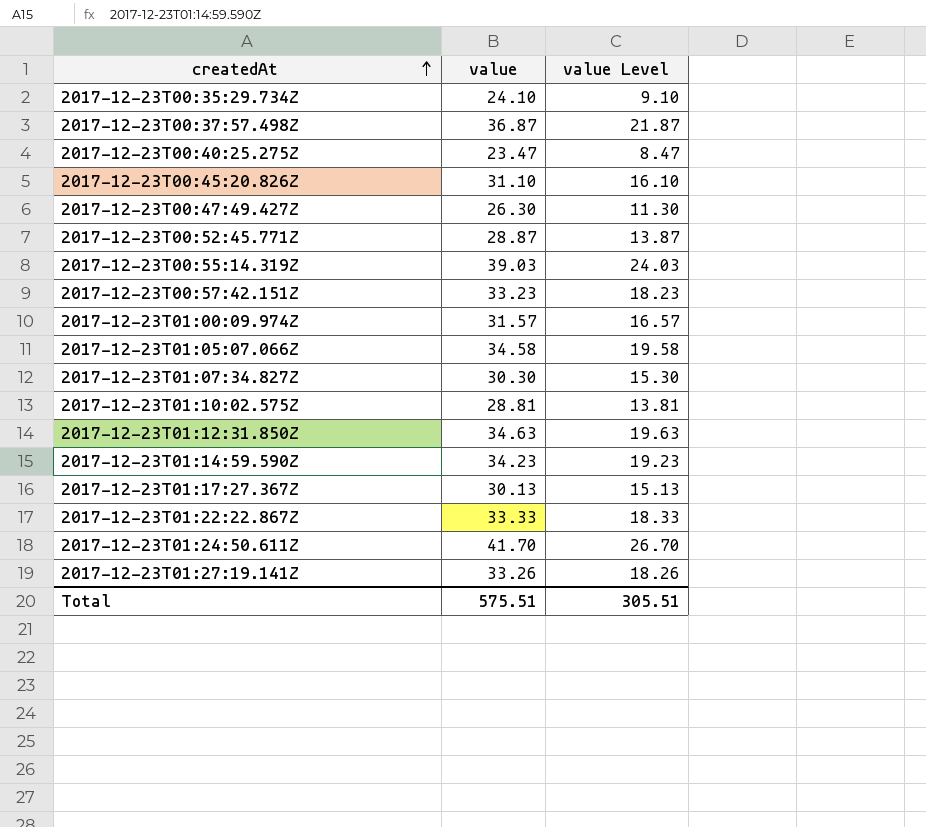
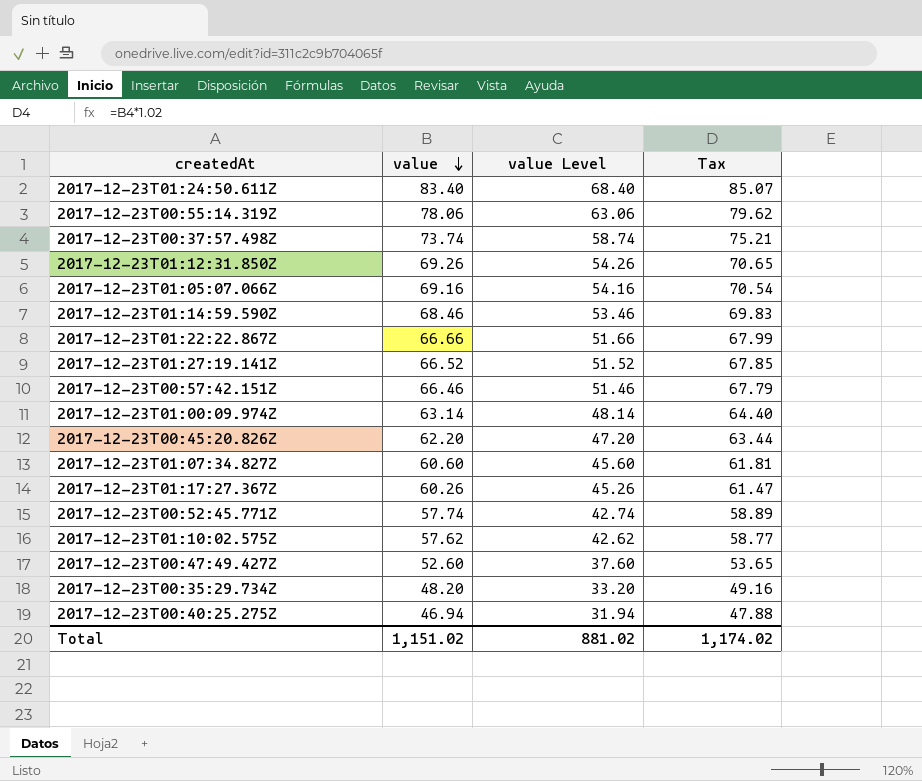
row order: createdAt ascending -> value descending
column Tax | formula: none -> [value] * 1.02
2017-12-23T01:24:50.611Z | value: 41.70 -> 83.40
2017-12-23T01:24:50.611Z | value Level: 26.70 -> 68.40
2017-12-23T00:55:14.319Z | value: 39.03 -> 78.06
2017-12-23T00:55:14.319Z | value Level: 24.03 -> 63.06
2017-12-23T00:37:57.498Z | value: 36.87 -> 73.74
2017-12-23T00:37:57.498Z | value Level: 21.87 -> 58.74
2017-12-23T01:12:31.850Z | value: 34.63 -> 69.26
2017-12-23T01:12:31.850Z | value Level: 19.63 -> 54.26
2017-12-23T01:05:07.066Z | value: 34.58 -> 69.16
2017-12-23T01:05:07.066Z | value Level: 19.58 -> 54.16
2017-12-23T01:14:59.590Z | value: 34.23 -> 68.46
2017-12-23T01:14:59.590Z | value Level: 19.23 -> 53.46
2017-12-23T01:22:22.867Z | value: 33.33 -> 66.66
2017-12-23T01:22:22.867Z | value Level: 18.33 -> 51.66
2017-12-23T01:27:19.141Z | value: 33.26 -> 66.52
2017-12-23T01:27:19.141Z | value Level: 18.26 -> 51.52
2017-12-23T00:57:42.151Z | value: 33.23 -> 66.46
2017-12-23T00:57:42.151Z | value Level: 18.23 -> 51.46
2017-12-23T01:00:09.974Z | value: 31.57 -> 63.14
2017-12-23T01:00:09.974Z | value Level: 16.57 -> 48.14
2017-12-23T00:45:20.826Z | value: 31.10 -> 62.20
2017-12-23T00:45:20.826Z | value Level: 16.10 -> 47.20
2017-12-23T01:07:34.827Z | value: 30.30 -> 60.60
2017-12-23T01:07:34.827Z | value Level: 15.30 -> 45.60
2017-12-23T01:17:27.367Z | value: 30.13 -> 60.26
2017-12-23T01:17:27.367Z | value Level: 15.13 -> 45.26
2017-12-23T00:52:45.771Z | value: 28.87 -> 57.74
2017-12-23T00:52:45.771Z | value Level: 13.87 -> 42.74
2017-12-23T01:10:02.575Z | value: 28.81 -> 57.62
2017-12-23T01:10:02.575Z | value Level: 13.81 -> 42.62
2017-12-23T00:47:49.427Z | value: 26.30 -> 52.60
2017-12-23T00:47:49.427Z | value Level: 11.30 -> 37.60
2017-12-23T00:35:29.734Z | value: 24.10 -> 48.20
2017-12-23T00:35:29.734Z | value Level: 9.10 -> 33.20
2017-12-23T00:40:25.275Z | value: 23.47 -> 46.94
2017-12-23T00:40:25.275Z | value Level: 8.47 -> 31.94
Total | value: 575.51 -> 1,151.02
Total | value Level: 305.51 -> 881.02

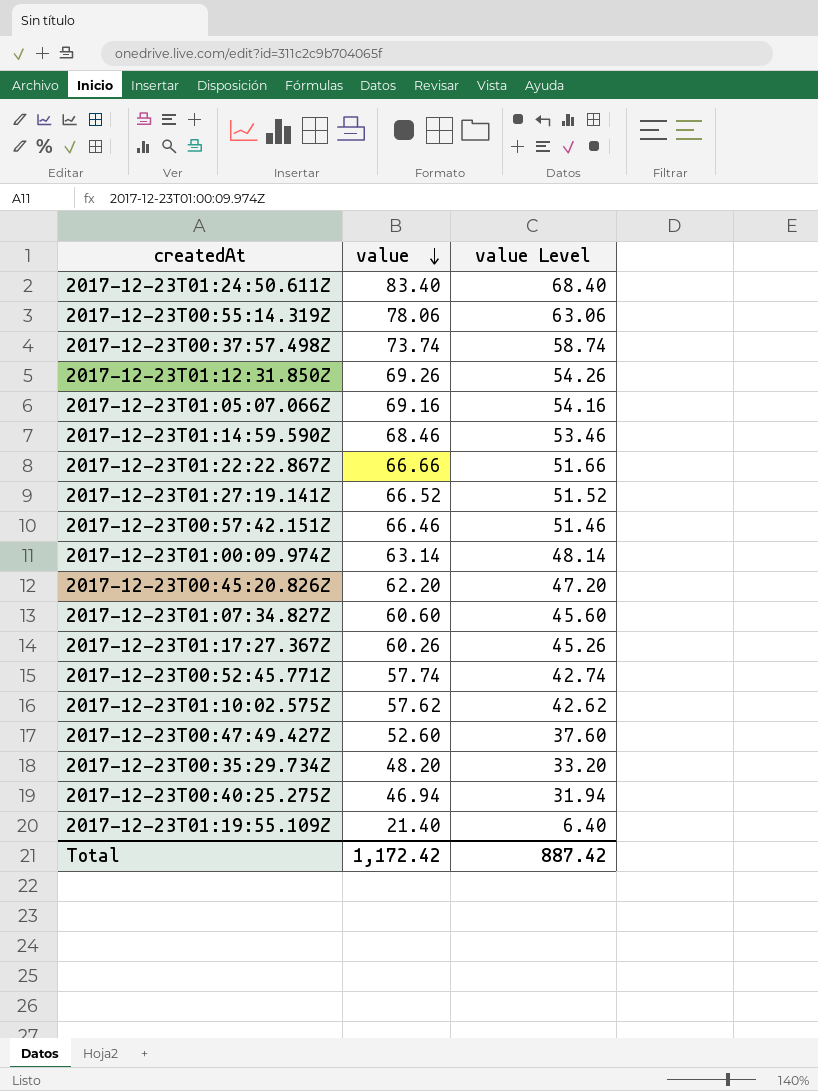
column Tax | formula: [value] * 1.02 -> none
row 2017-12-23T01:19:55.109Z: none -> 21.40 | 6.40
Total | value: 1,151.02 -> 1,172.42
Total | value Level: 881.02 -> 887.42

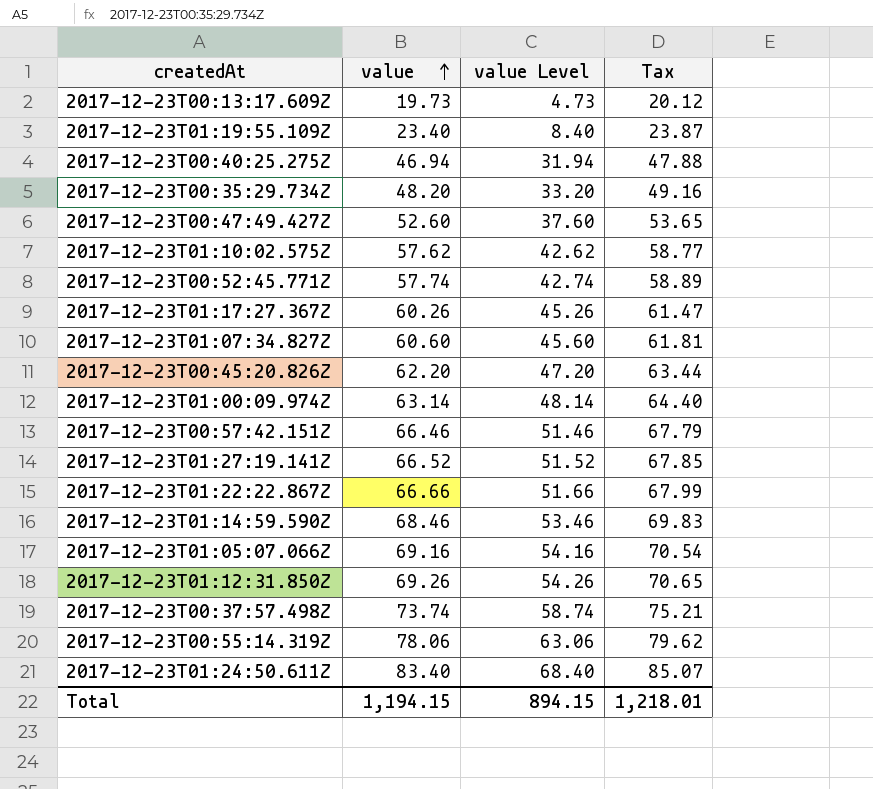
row order: value descending -> value ascending
column Tax | formula: none -> [value] * 1.02
row 2017-12-23T00:13:17.609Z: none -> 19.73 | 4.73 | 20.12
2017-12-23T01:19:55.109Z | value: 21.40 -> 23.40
2017-12-23T01:19:55.109Z | value Level: 6.40 -> 8.40
Total | value: 1,172.42 -> 1,194.15
Total | value Level: 887.42 -> 894.15

